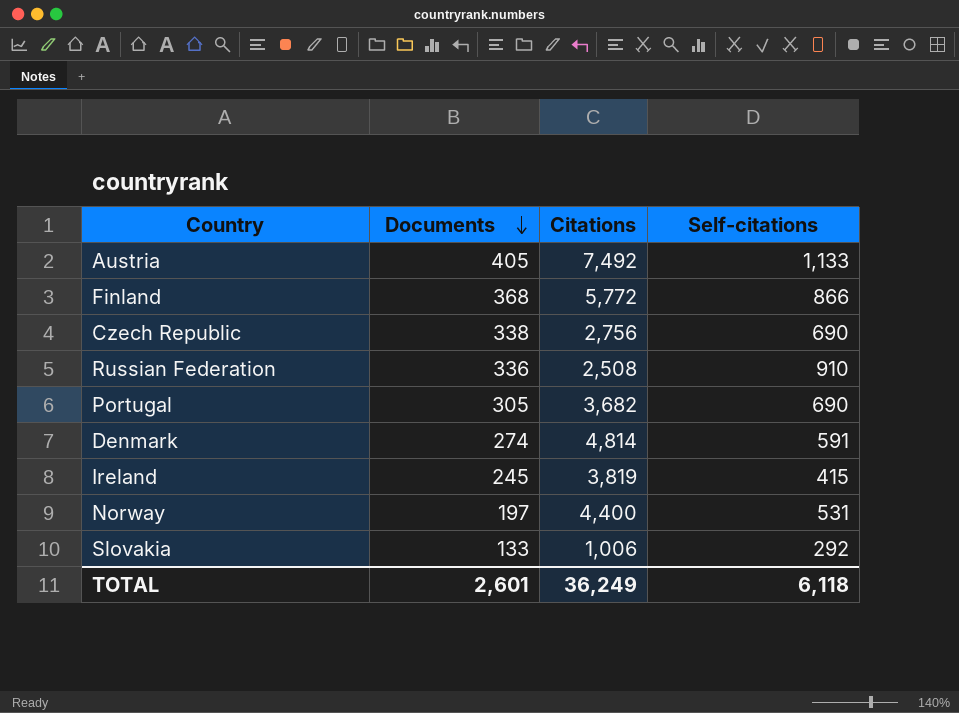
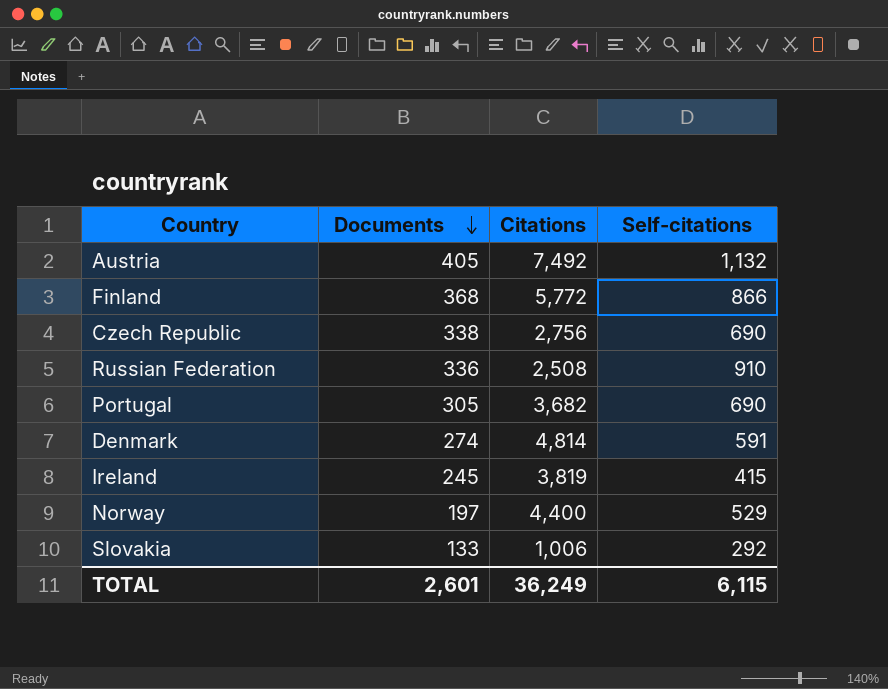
Austria | Self-citations: 1,133 -> 1,132
Norway | Self-citations: 531 -> 529
TOTAL | Self-citations: 6,118 -> 6,115

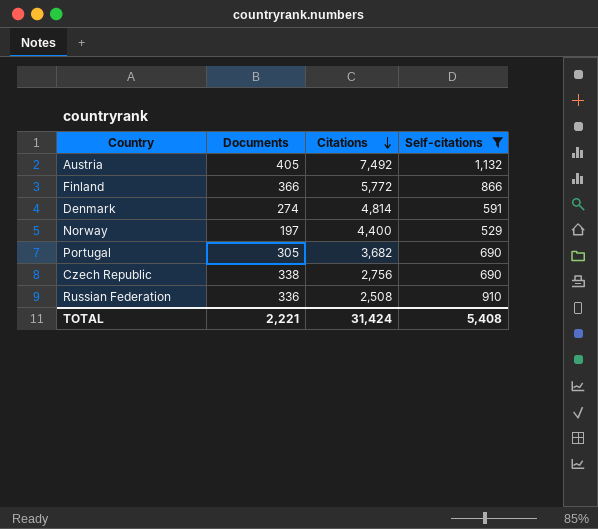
filter: none -> Self-citations >= 529
row order: Documents descending -> Citations descending
Finland | Documents: 368 -> 366
TOTAL | Documents: 2,601 -> 2,221
TOTAL | Citations: 36,249 -> 31,424
TOTAL | Self-citations: 6,115 -> 5,408

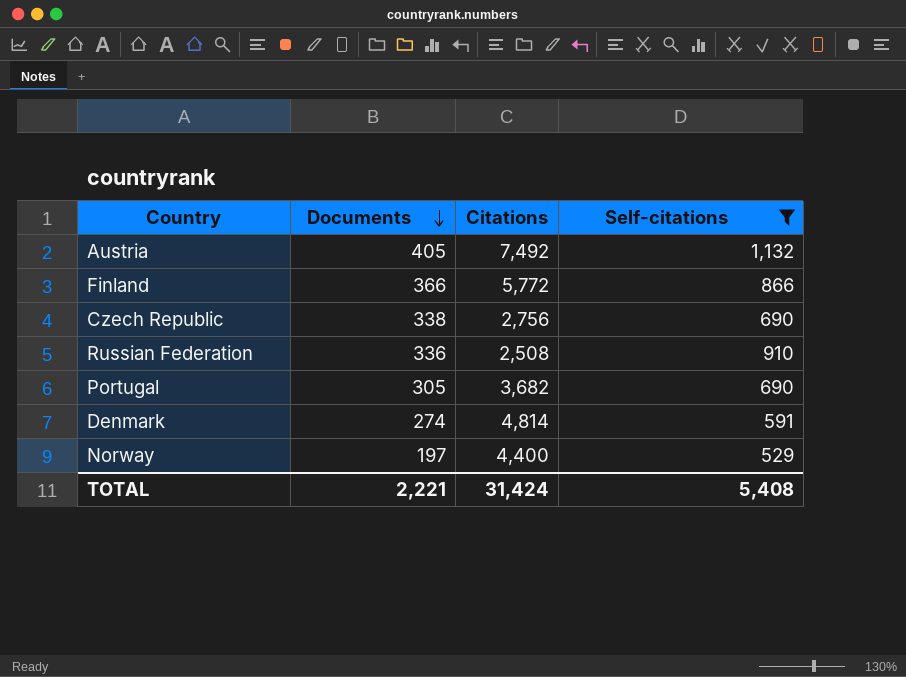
row order: Citations descending -> Documents descending

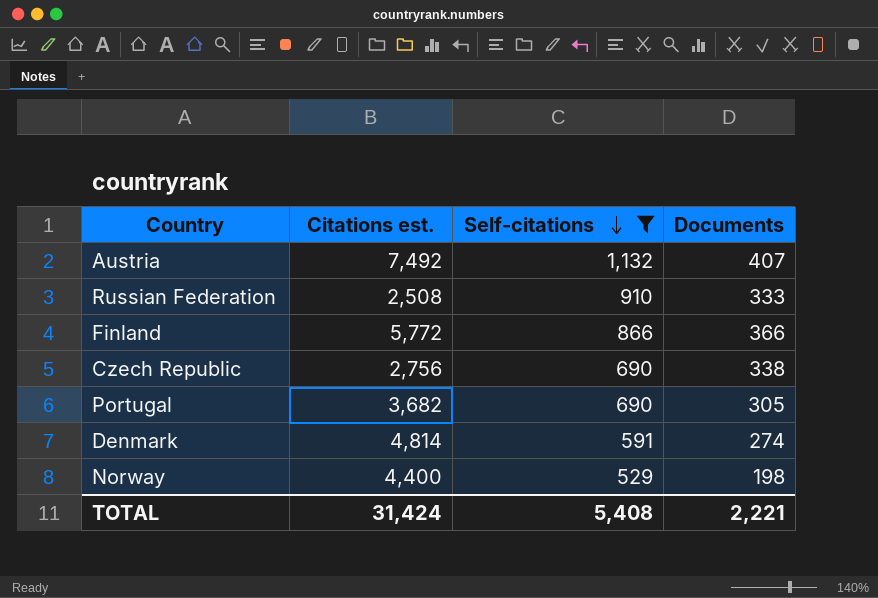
row order: Documents descending -> Self-citations descending
column name: Citations -> Citations est.
column Documents | position: 2 -> 4
Austria | Documents: 405 -> 407
Russian Federation | Documents: 336 -> 333
Norway | Documents: 197 -> 198

